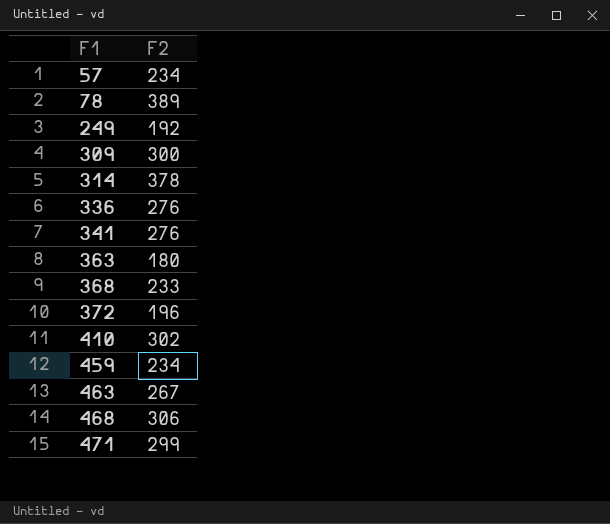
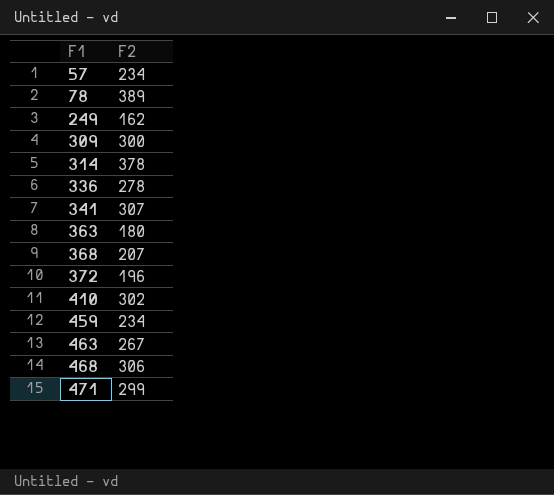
249 | F2: 192 -> 162
336 | F2: 276 -> 278
341 | F2: 276 -> 307
368 | F2: 233 -> 207

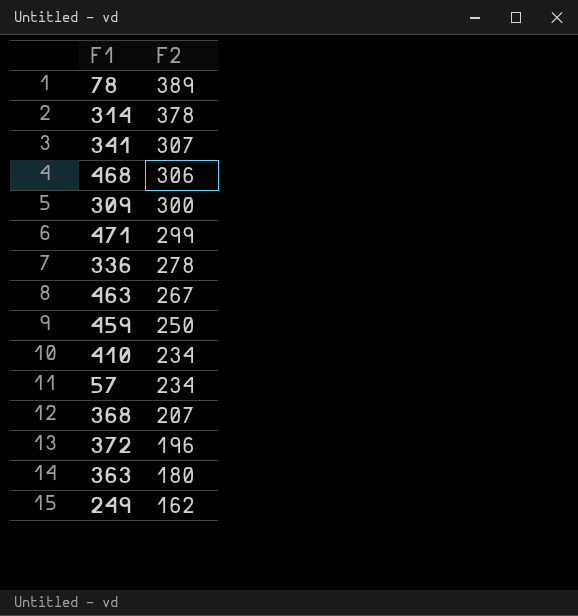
row order: F1 ascending -> F2 descending
459 | F2: 234 -> 250
410 | F2: 302 -> 234

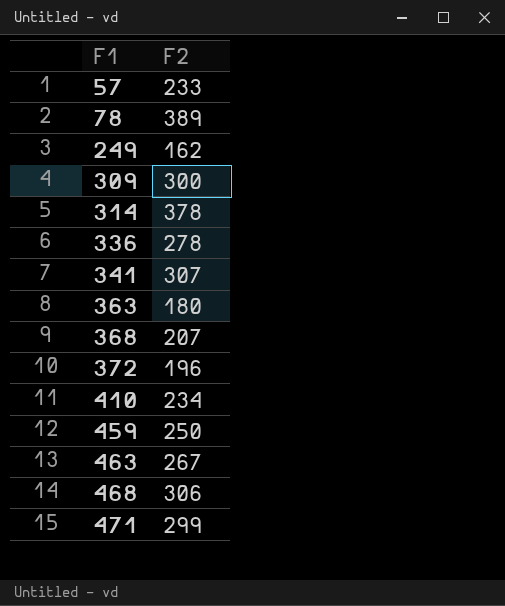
row order: F2 descending -> F1 ascending
57 | F2: 234 -> 233

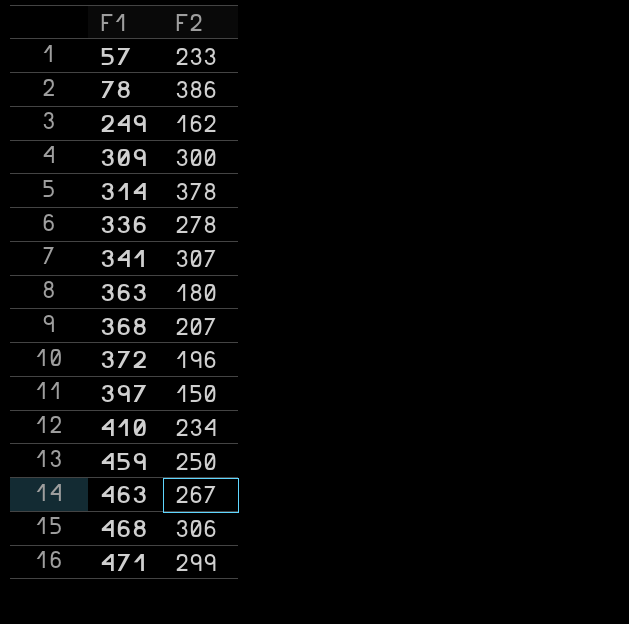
78 | F2: 389 -> 386
row 397: none -> 150

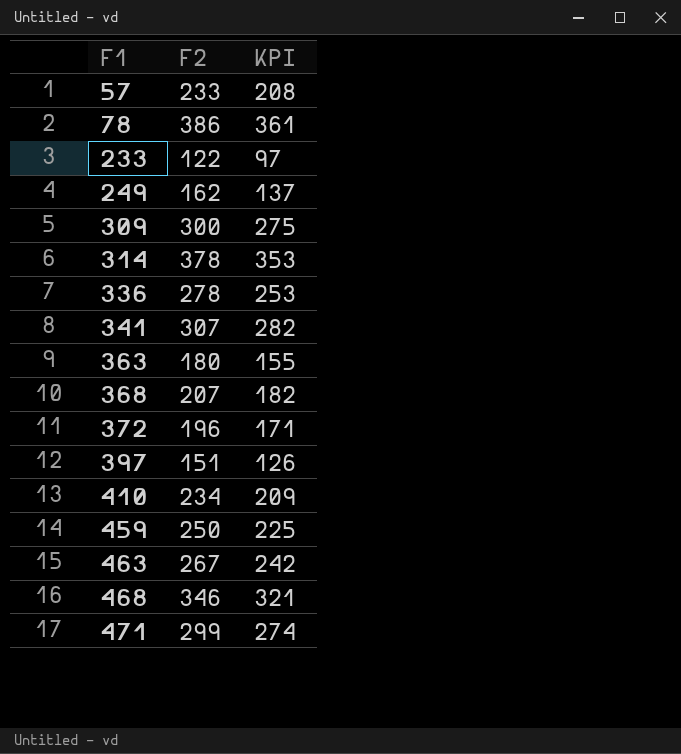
column KPI | formula: none -> [F2] - 25
row 233: none -> 122 | 97
397 | F2: 150 -> 151
468 | F2: 306 -> 346

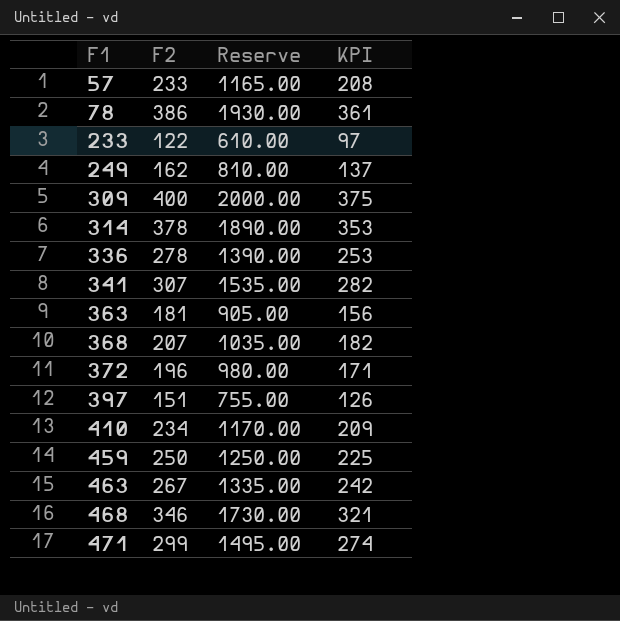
column Reserve | formula: none -> [F2] * 5
309 | F2: 300 -> 400
309 | KPI: 275 -> 375
363 | F2: 180 -> 181
363 | KPI: 155 -> 156

